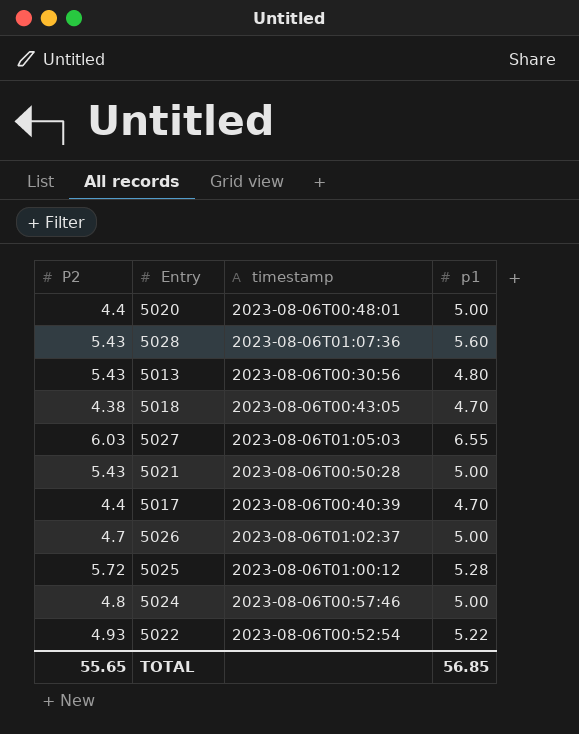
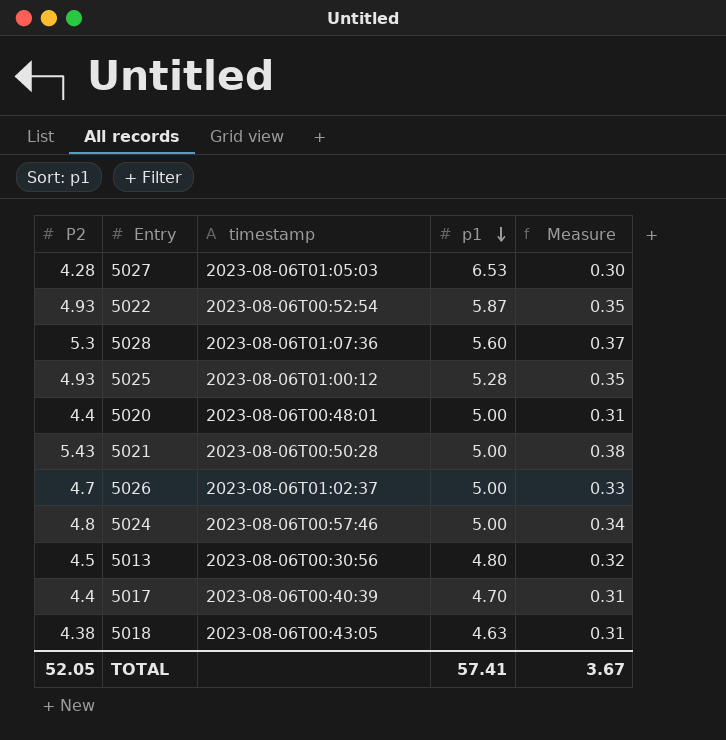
row order: none -> p1 descending
column Measure | formula: none -> [P2] * 0.07
5027 | P2: 6.03 -> 4.28
5027 | p1: 6.55 -> 6.53
5022 | p1: 5.22 -> 5.87
5028 | P2: 5.43 -> 5.3
5025 | P2: 5.72 -> 4.93
5013 | P2: 5.43 -> 4.5
5018 | p1: 4.70 -> 4.63
TOTAL | P2: 55.65 -> 52.05
TOTAL | p1: 56.85 -> 57.41

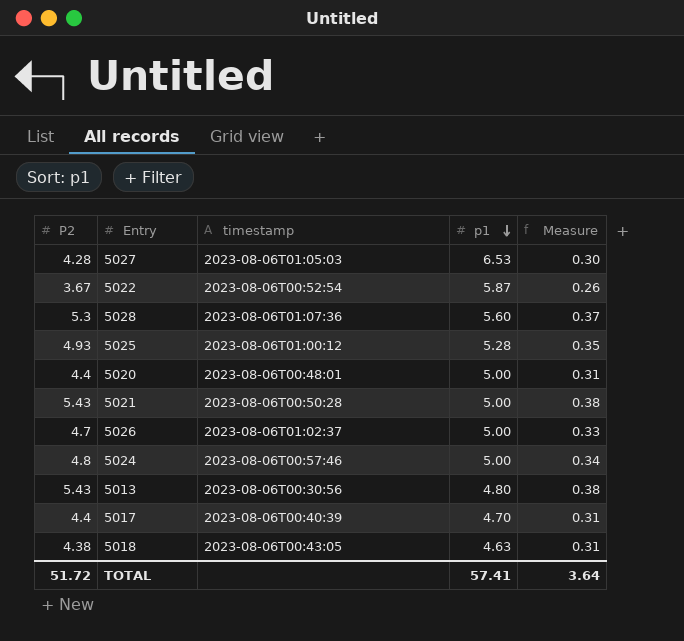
5022 | P2: 4.93 -> 3.67
5022 | Measure: 0.35 -> 0.26
5013 | P2: 4.5 -> 5.43
5013 | Measure: 0.32 -> 0.38
TOTAL | P2: 52.05 -> 51.72
TOTAL | Measure: 3.67 -> 3.64

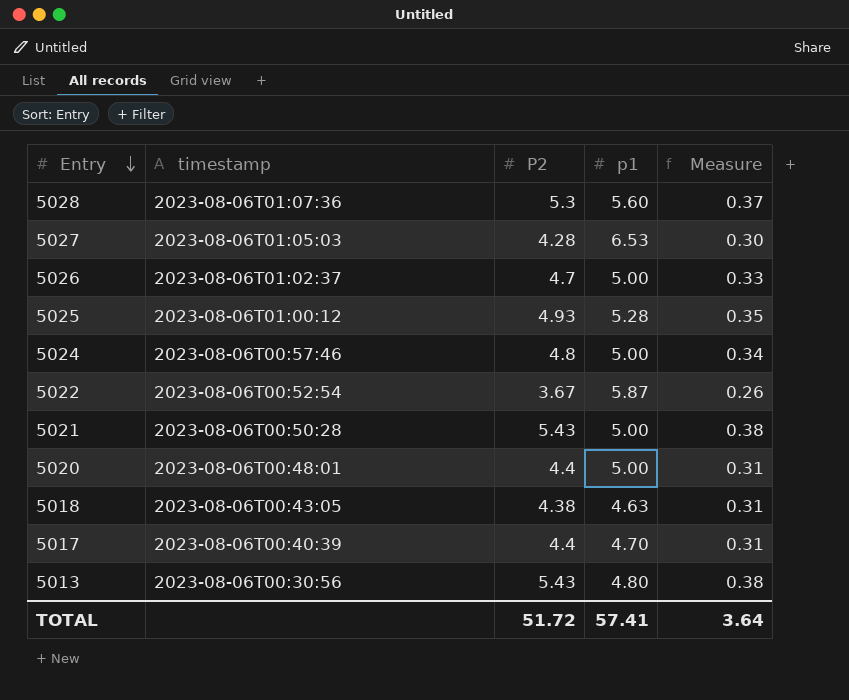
row order: p1 descending -> Entry descending
column P2 | position: 1 -> 3

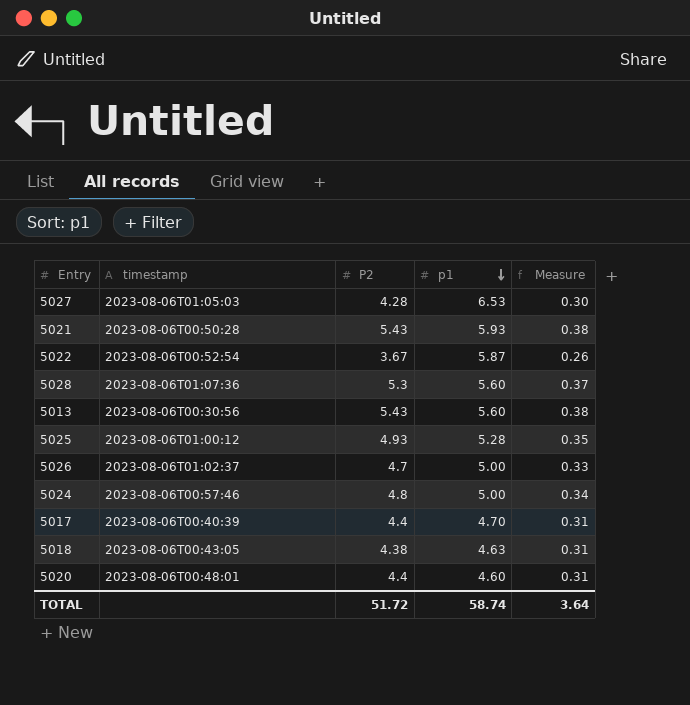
row order: Entry descending -> p1 descending
5021 | p1: 5.00 -> 5.93
5013 | p1: 4.80 -> 5.60
5020 | p1: 5.00 -> 4.60
TOTAL | p1: 57.41 -> 58.74

